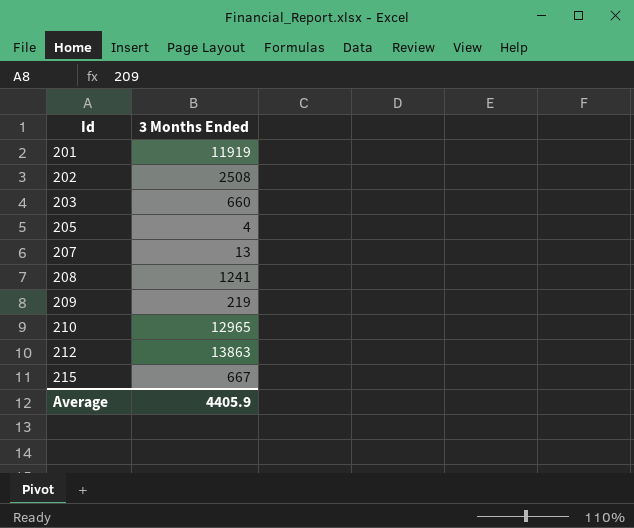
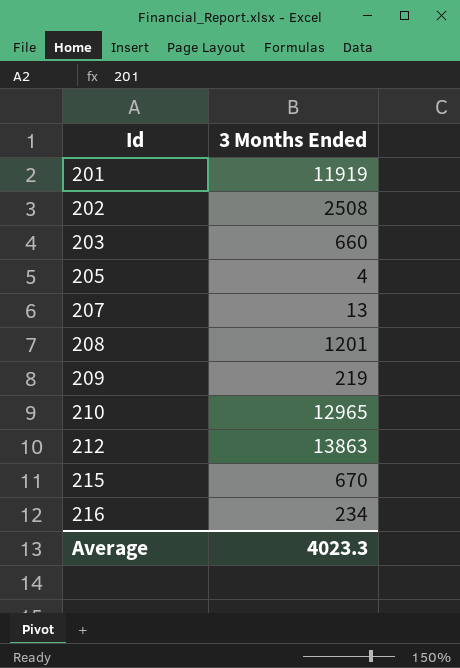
208 | 3 Months Ended: 1241 -> 1201
215 | 3 Months Ended: 667 -> 670
row 216: none -> 234
Average | 3 Months Ended: 4405.9 -> 4023.3

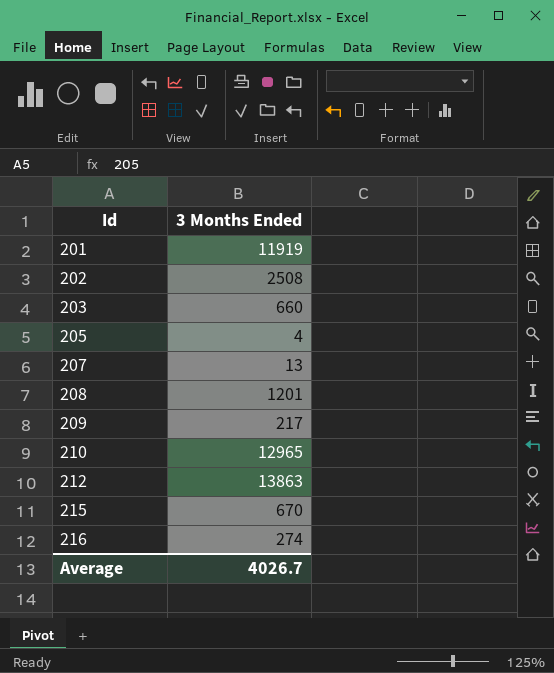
209 | 3 Months Ended: 219 -> 217
216 | 3 Months Ended: 234 -> 274
Average | 3 Months Ended: 4023.3 -> 4026.7

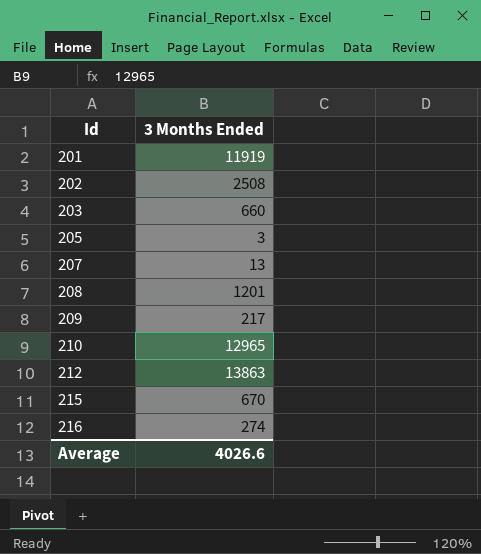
205 | 3 Months Ended: 4 -> 3
Average | 3 Months Ended: 4026.7 -> 4026.6

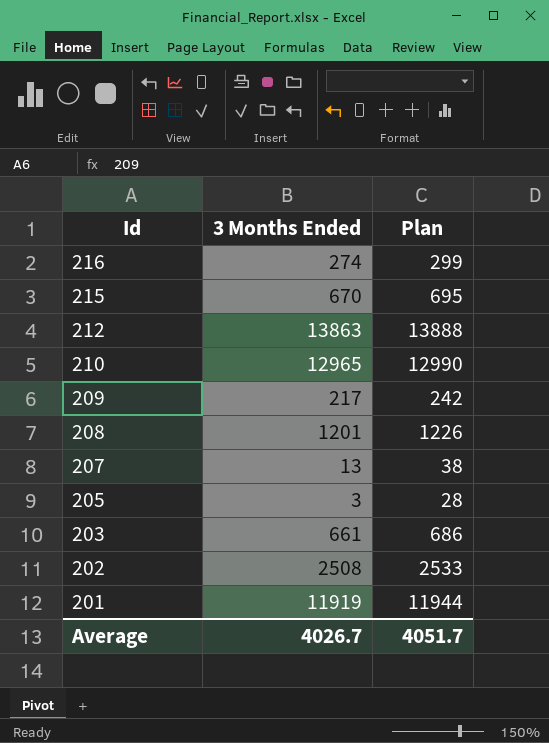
row order: Id ascending -> Id descending
column Plan | formula: none -> [3 Months Ended] + 25
203 | 3 Months Ended: 660 -> 661
Average | 3 Months Ended: 4026.6 -> 4026.7

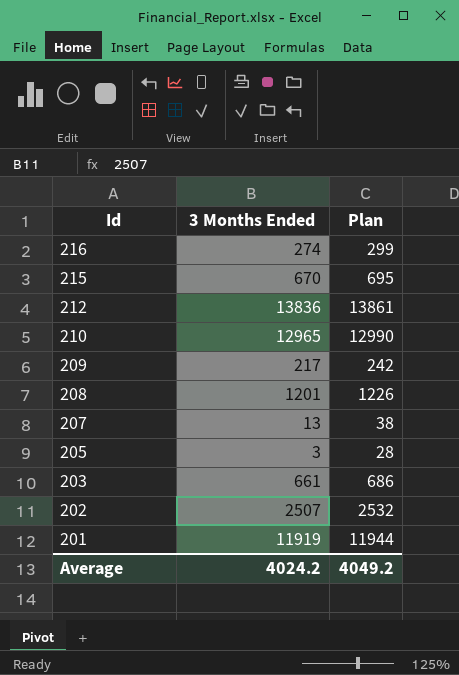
212 | 3 Months Ended: 13863 -> 13836
212 | Plan: 13888 -> 13861
202 | 3 Months Ended: 2508 -> 2507
202 | Plan: 2533 -> 2532
Average | 3 Months Ended: 4026.7 -> 4024.2
Average | Plan: 4051.7 -> 4049.2

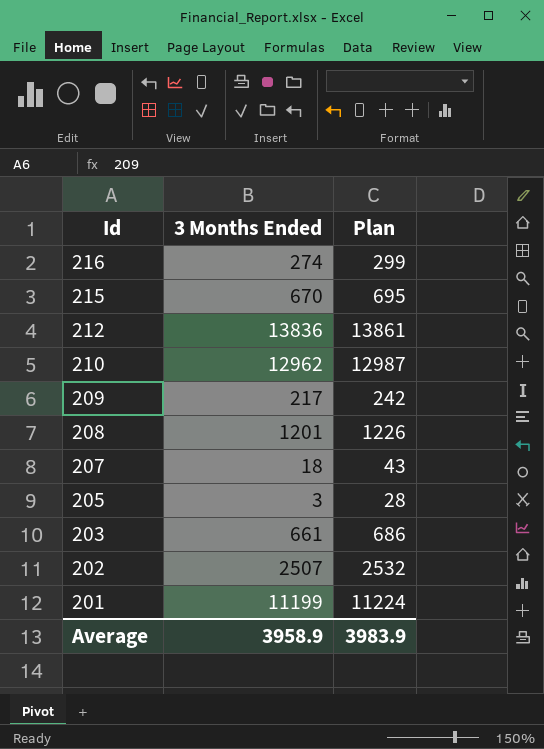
210 | 3 Months Ended: 12965 -> 12962
210 | Plan: 12990 -> 12987
207 | 3 Months Ended: 13 -> 18
207 | Plan: 38 -> 43
201 | 3 Months Ended: 11919 -> 11199
201 | Plan: 11944 -> 11224
Average | 3 Months Ended: 4024.2 -> 3958.9
Average | Plan: 4049.2 -> 3983.9

